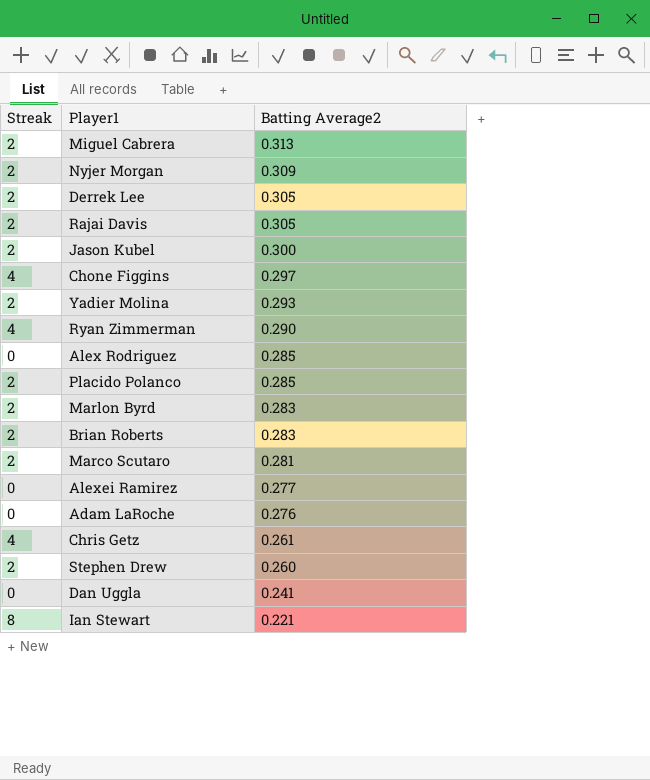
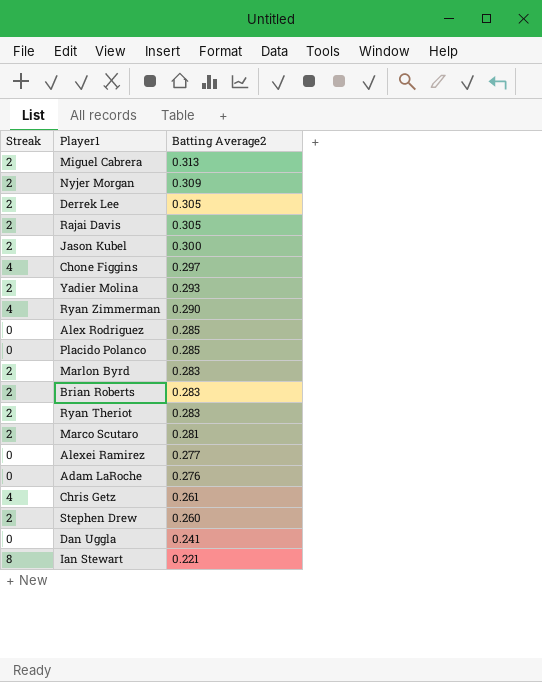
Placido Polanco | Streak: 2 -> 0
row Ryan Theriot: none -> 2 | 0.283

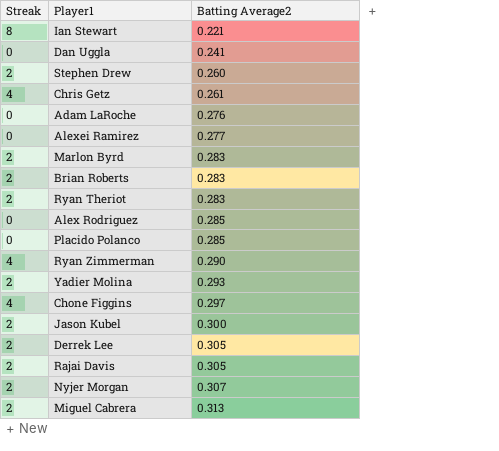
row order: Batting Average2 descending -> Batting Average2 ascending
row Marco Scutaro: 2 | 0.281 -> none
Nyjer Morgan | Batting Average2: 0.309 -> 0.307

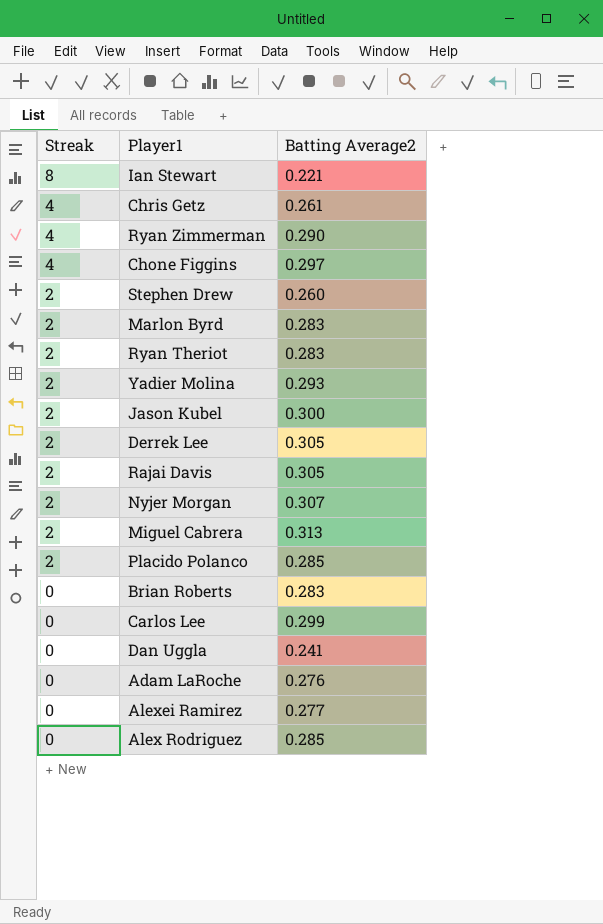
row order: Batting Average2 ascending -> Streak descending
Placido Polanco | Streak: 0 -> 2
Brian Roberts | Streak: 2 -> 0
row Carlos Lee: none -> 0 | 0.299

